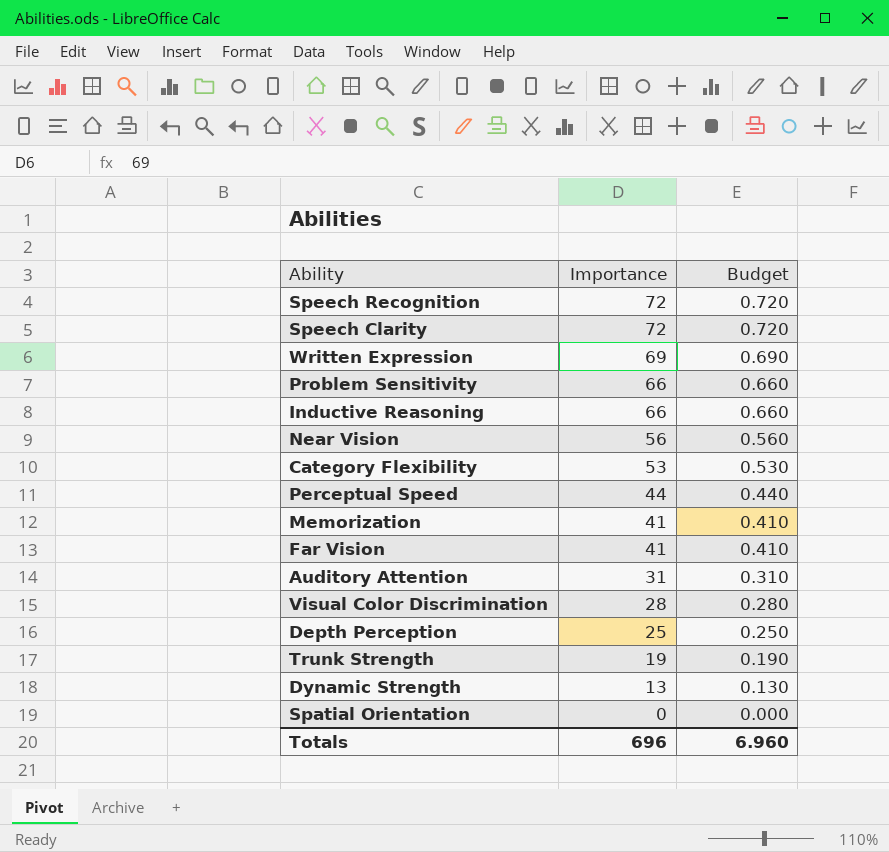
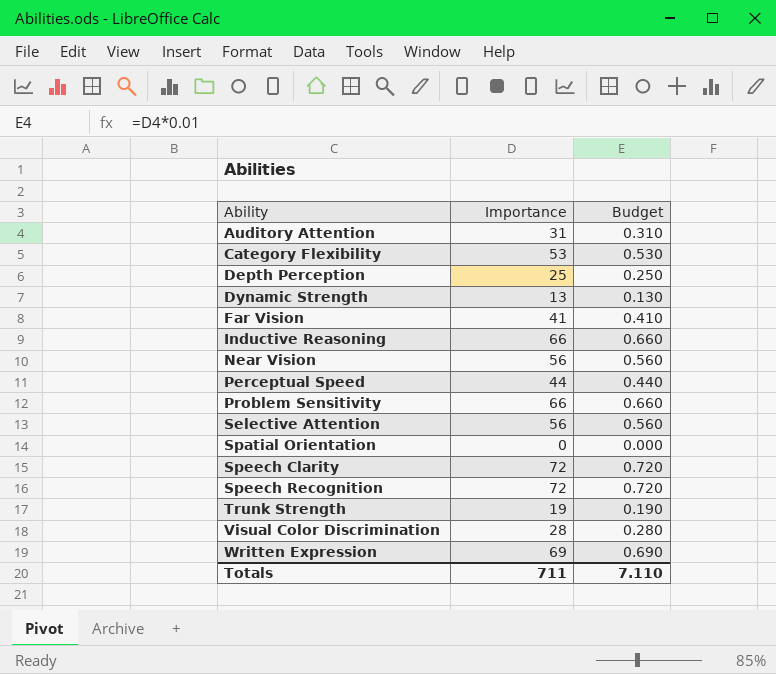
row order: Importance descending -> Ability ascending
row Memorization: 41 | 0.410 -> none
row Selective Attention: none -> 56 | 0.560
Totals | Importance: 696 -> 711
Totals | Budget: 6.960 -> 7.110

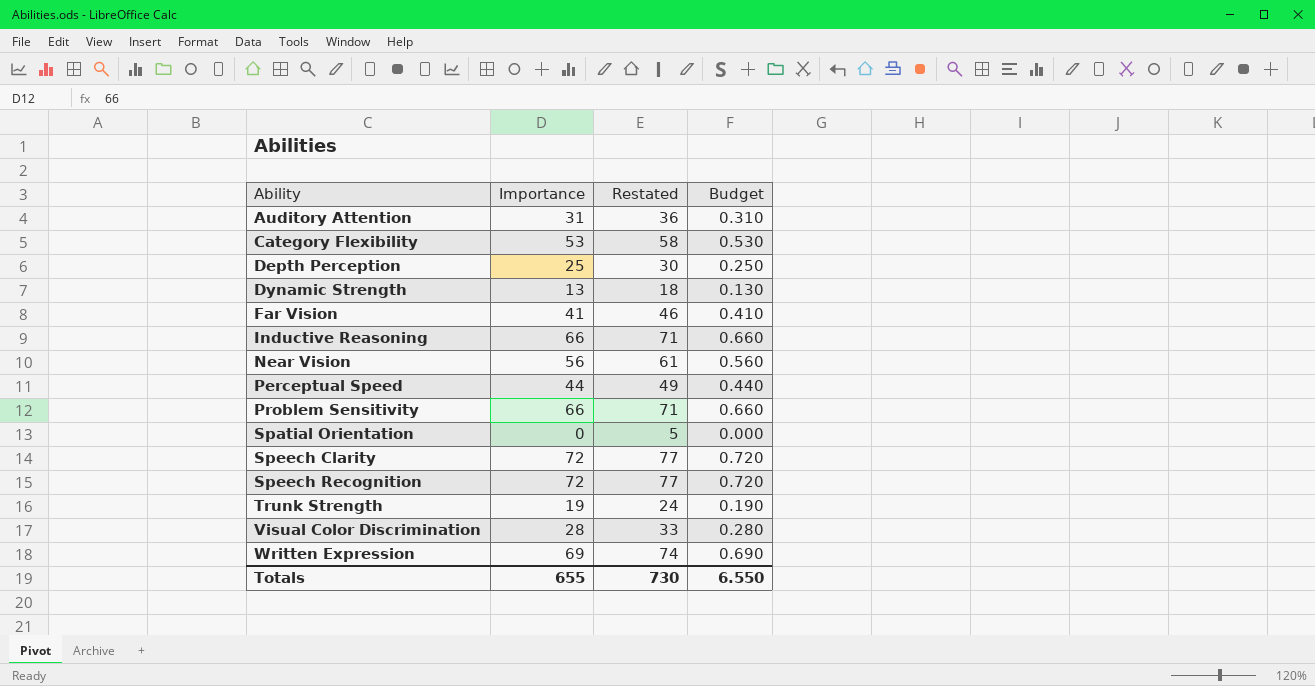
column Restated | formula: none -> [Importance] + 5
row Selective Attention: 56 | 0.560 -> none
Totals | Importance: 711 -> 655
Totals | Budget: 7.110 -> 6.550

